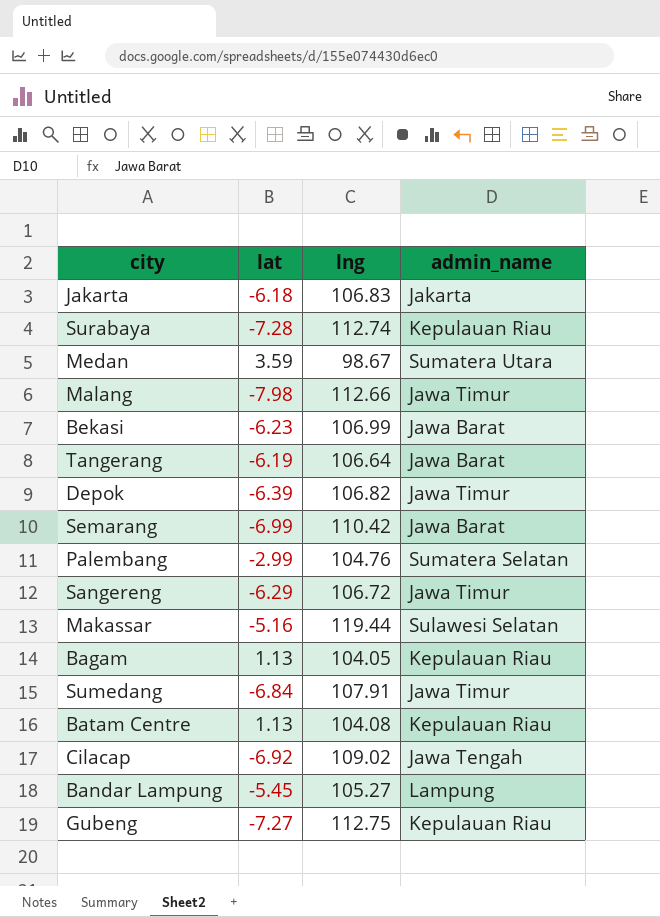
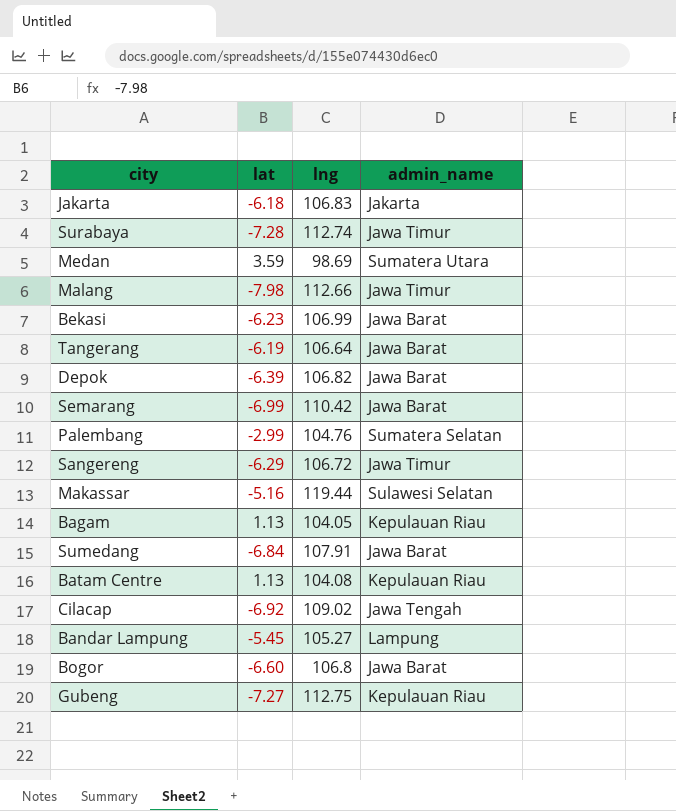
Surabaya | admin_name: Kepulauan Riau -> Jawa Timur
Medan | lng: 98.67 -> 98.69
Depok | admin_name: Jawa Timur -> Jawa Barat
Sumedang | admin_name: Jawa Timur -> Jawa Barat
row Bogor: none -> -6.60 | 106.8 | Jawa Barat

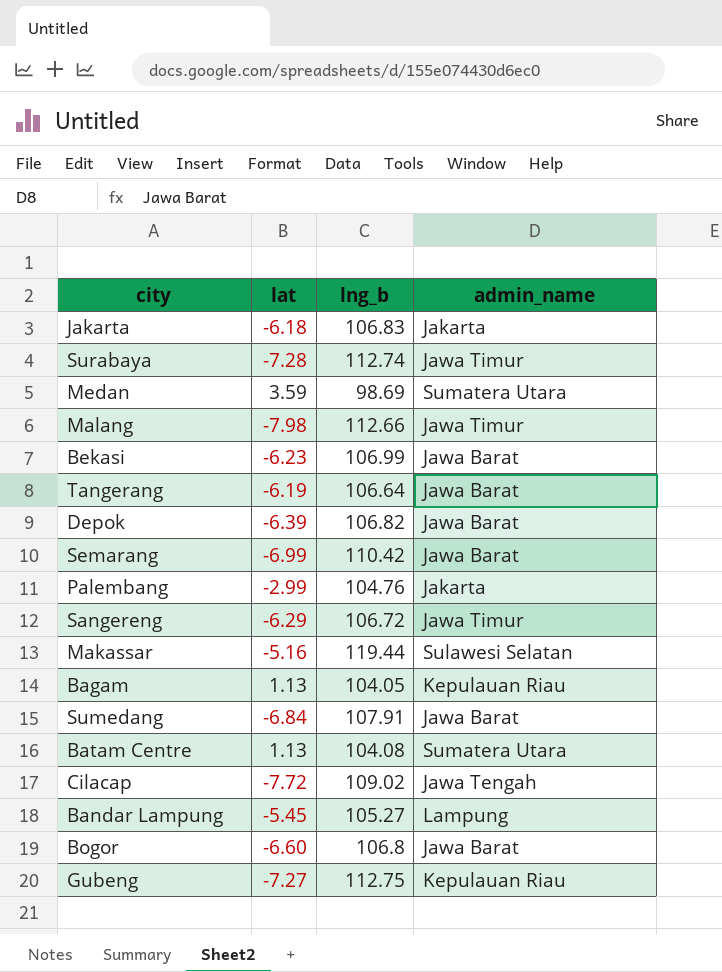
column name: lng -> lng_b
Palembang | admin_name: Sumatera Selatan -> Jakarta
Batam Centre | admin_name: Kepulauan Riau -> Sumatera Utara
Cilacap | lat: -6.92 -> -7.72

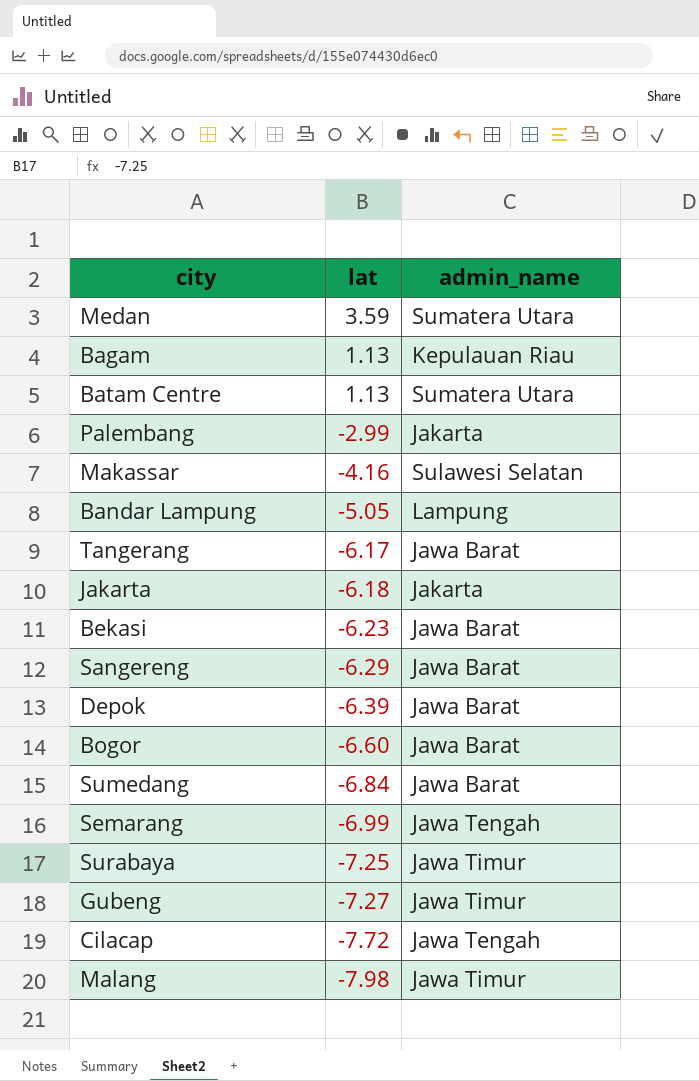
row order: none -> lat descending
column lng_b | position: 3 -> none
Makassar | lat: -5.16 -> -4.16
Bandar Lampung | lat: -5.45 -> -5.05
Tangerang | lat: -6.19 -> -6.17
Sangereng | admin_name: Jawa Timur -> Jawa Barat
Semarang | admin_name: Jawa Barat -> Jawa Tengah
Surabaya | lat: -7.28 -> -7.25
Gubeng | admin_name: Kepulauan Riau -> Jawa Timur

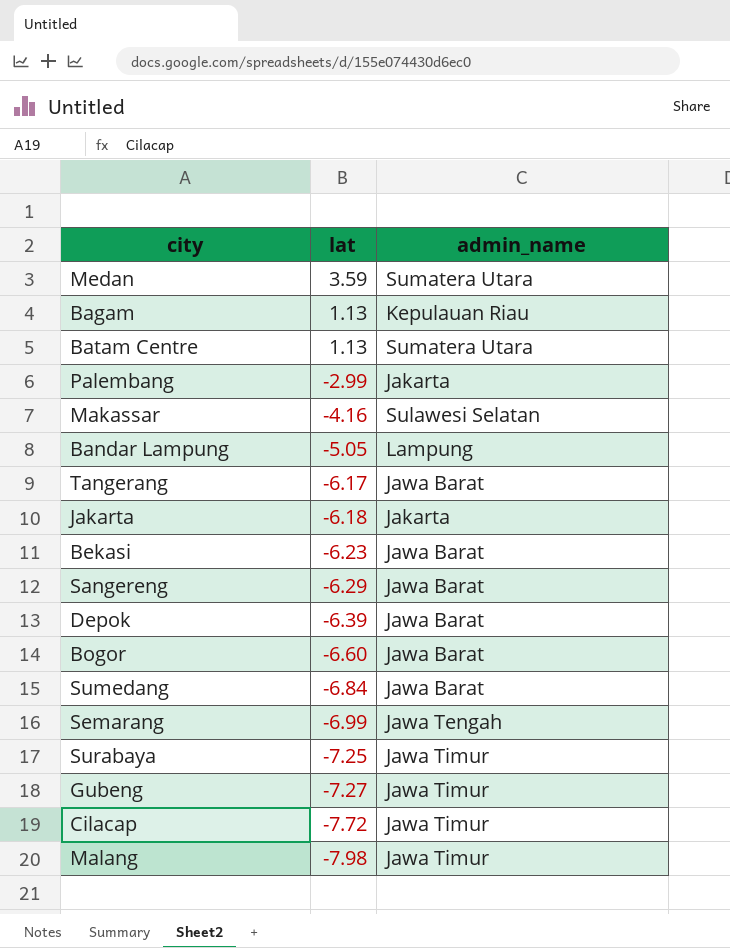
Cilacap | admin_name: Jawa Tengah -> Jawa Timur

